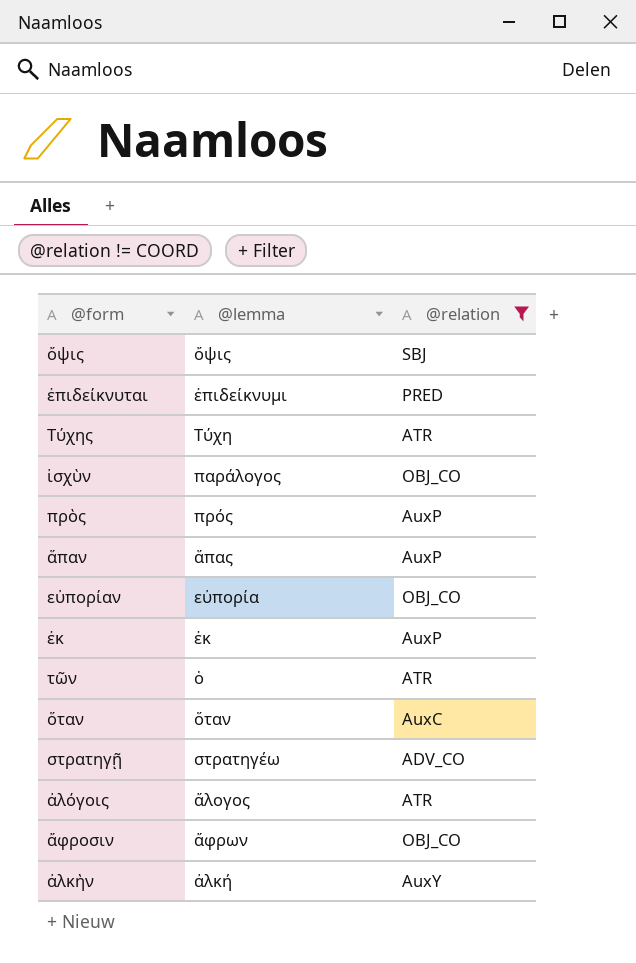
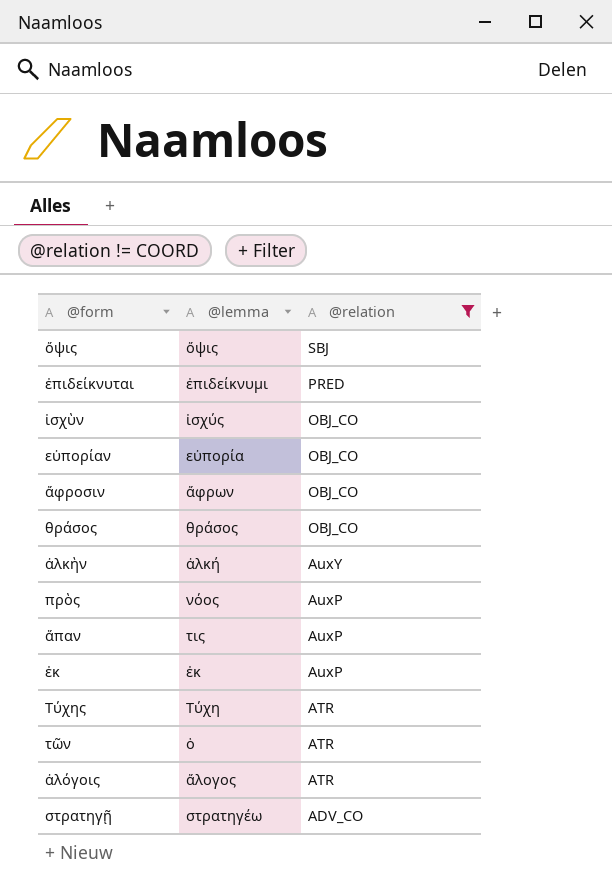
row order: none -> @relation descending
row ὅταν: ὅταν | AuxC -> none
ἰσχὺν | @lemma: παράλογος -> ἰσχύς
row θράσος: none -> θράσος | OBJ_CO
πρὸς | @lemma: πρός -> νόος
ἅπαν | @lemma: ἅπας -> τις

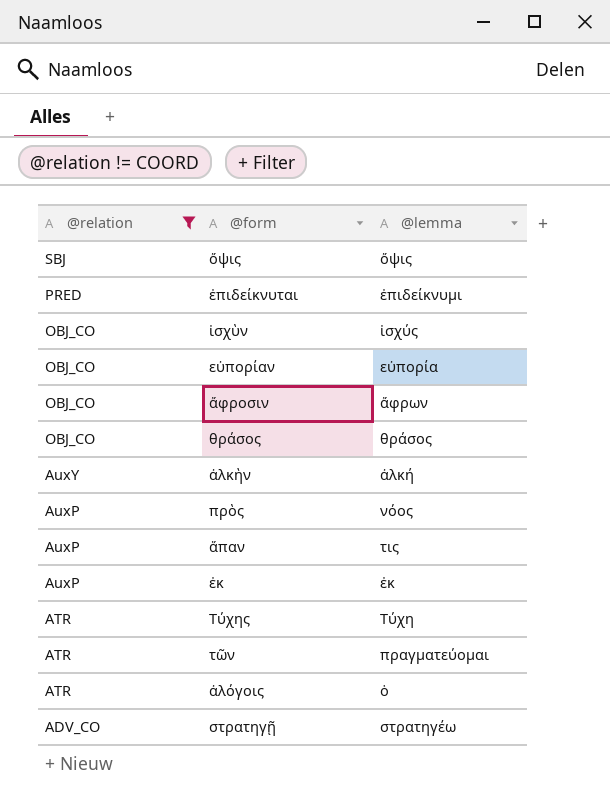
column @relation | position: 3 -> 1
τῶν | @lemma: ὁ -> πραγματεύομαι
ἀλόγοις | @lemma: ἄλογος -> ὁ

